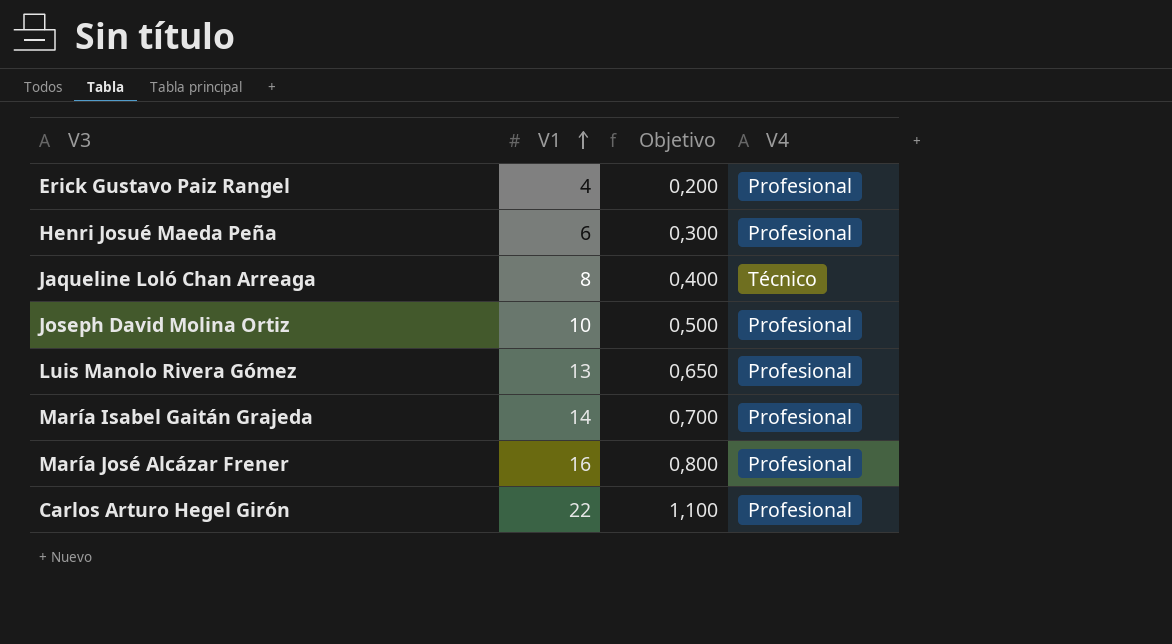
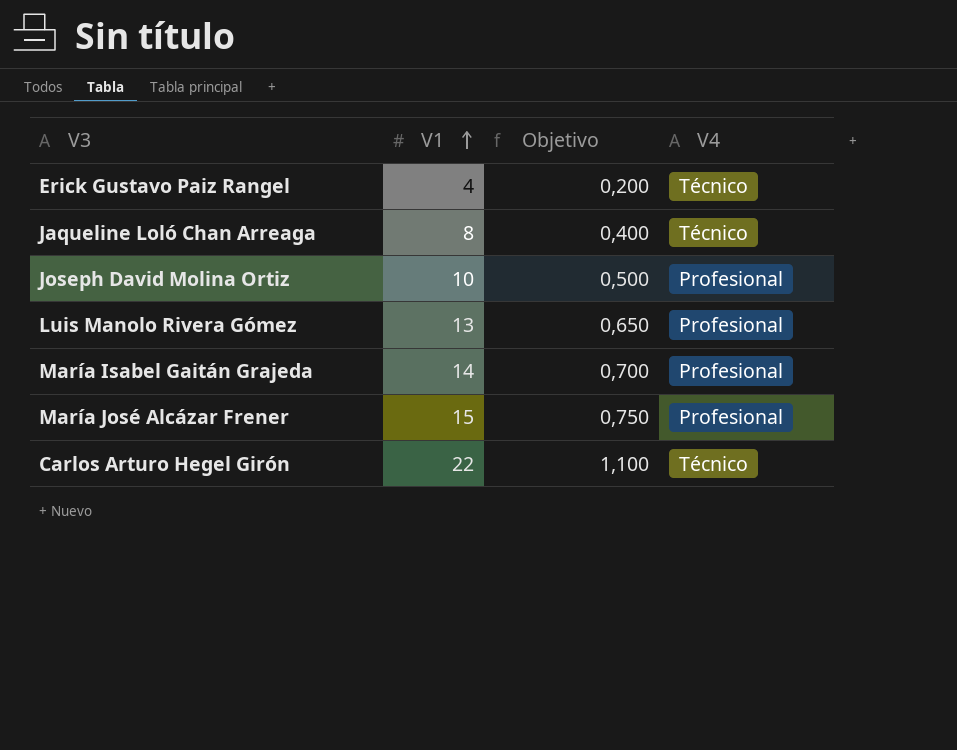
row Henri Josué Maeda Peña: 6 | 0,300 | Profesional -> none
Erick Gustavo Paiz Rangel | V4: Profesional -> Técnico
María José Alcázar Frener | V1: 16 -> 15
María José Alcázar Frener | Objetivo: 0,800 -> 0,750
Carlos Arturo Hegel Girón | V4: Profesional -> Técnico

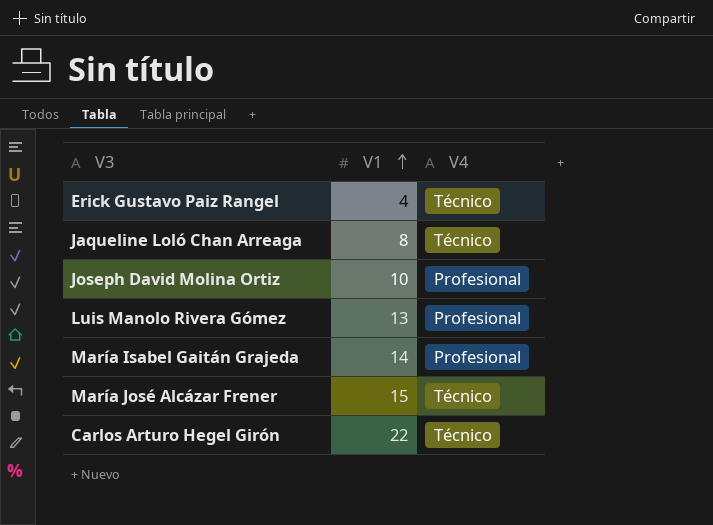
column Objetivo | formula: [V1] * 0,05 -> none
María José Alcázar Frener | V4: Profesional -> Técnico

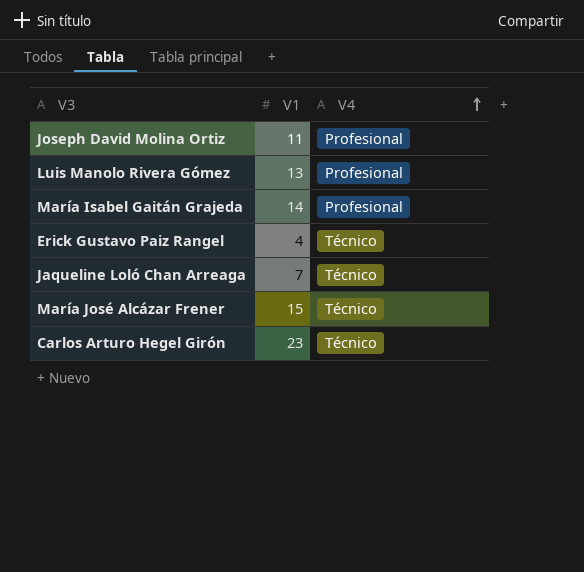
row order: V1 ascending -> V4 ascending
Joseph David Molina Ortiz | V1: 10 -> 11
Jaqueline Loló Chan Arreaga | V1: 8 -> 7
Carlos Arturo Hegel Girón | V1: 22 -> 23

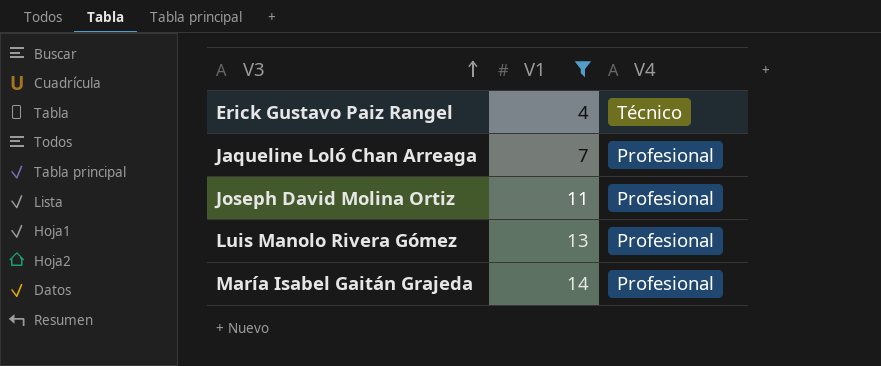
filter: none -> V1 <= 14
row order: V4 ascending -> V3 ascending
Jaqueline Loló Chan Arreaga | V4: Técnico -> Profesional

